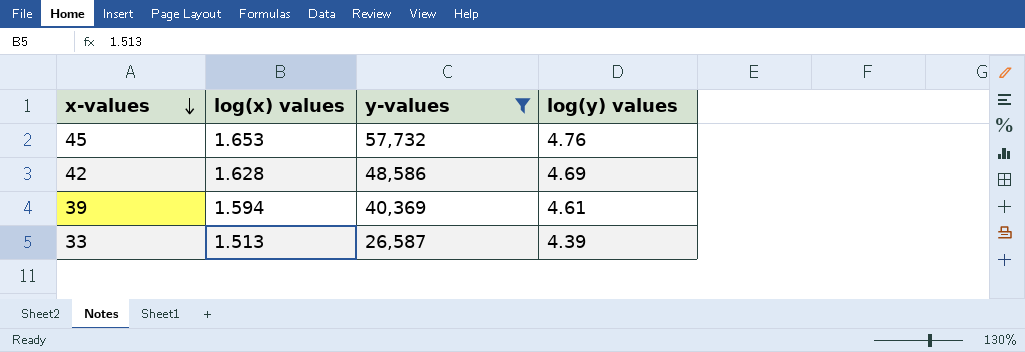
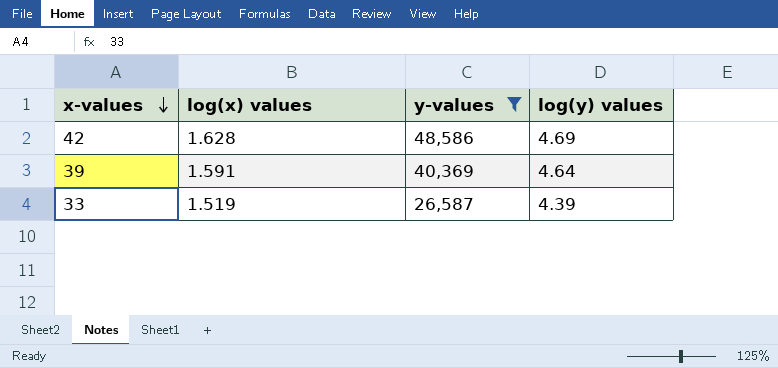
row 45: 1.653 | 57,732 | 4.76 -> none
39 | log(x) values: 1.594 -> 1.591
39 | log(y) values: 4.61 -> 4.64
33 | log(x) values: 1.513 -> 1.519

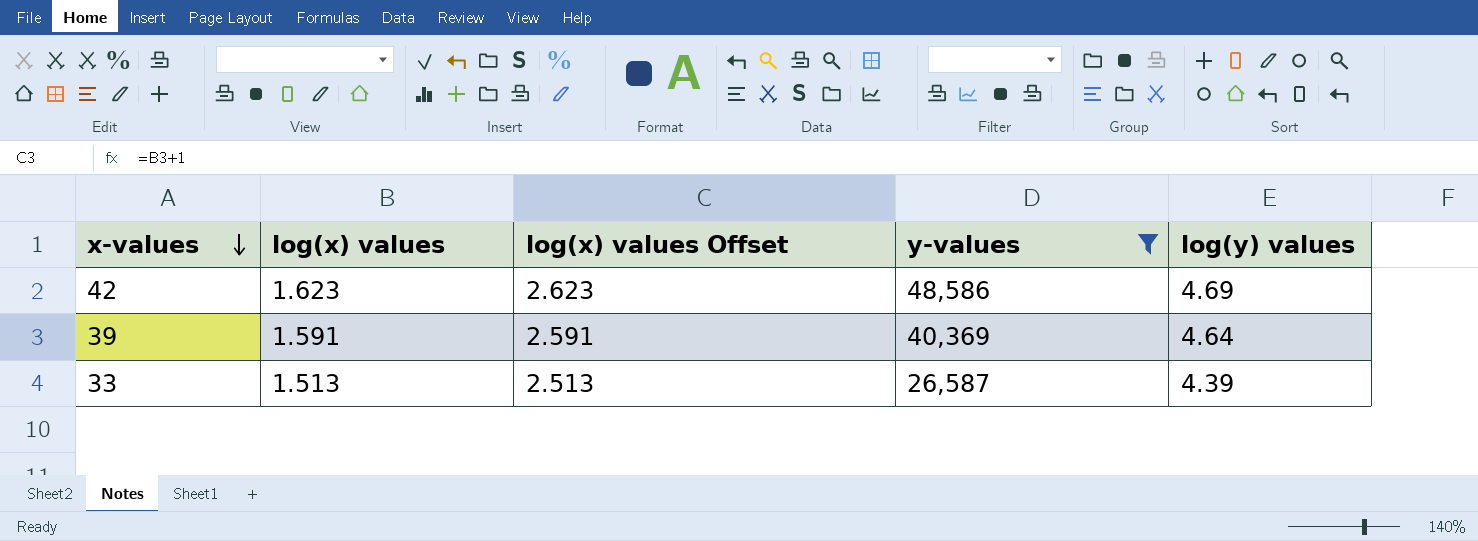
column log(x) values Offset | formula: none -> [log(x) values] + 1
42 | log(x) values: 1.628 -> 1.623
33 | log(x) values: 1.519 -> 1.513

